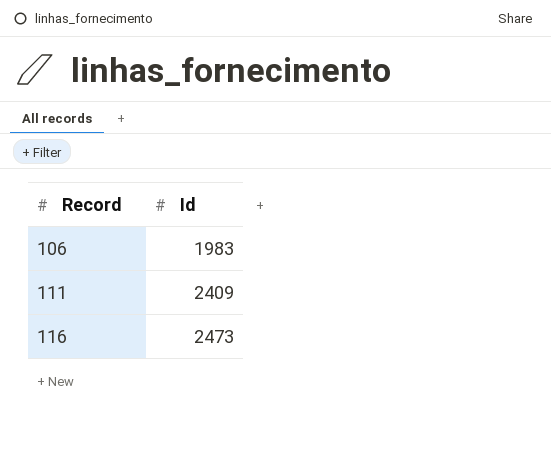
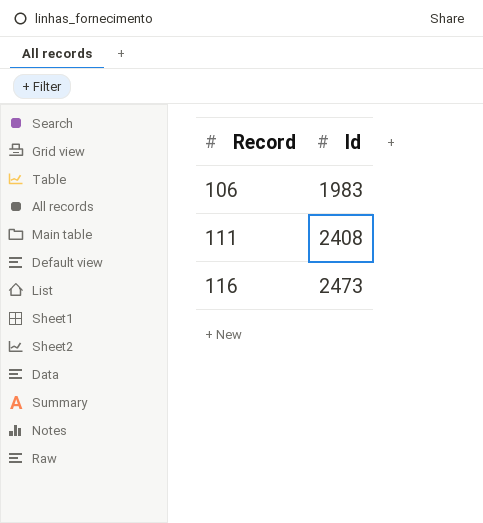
111 | Id: 2409 -> 2408

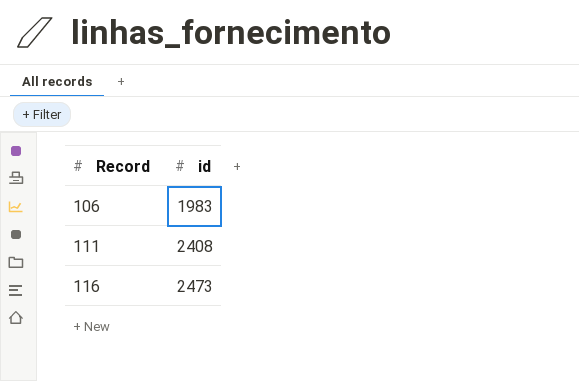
column name: Id -> id

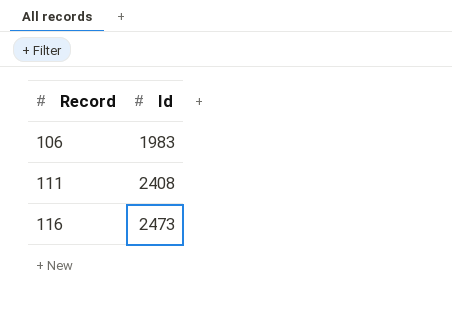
column name: id -> Id

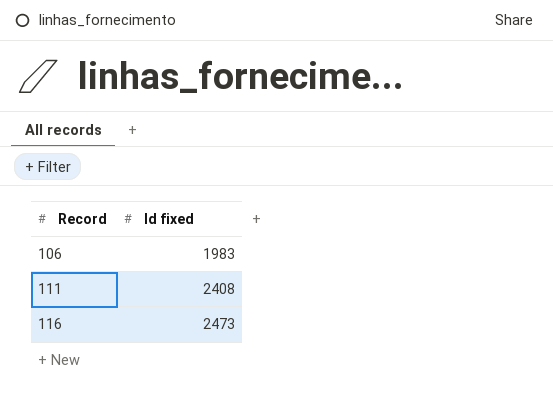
column name: Id -> Id fixed

